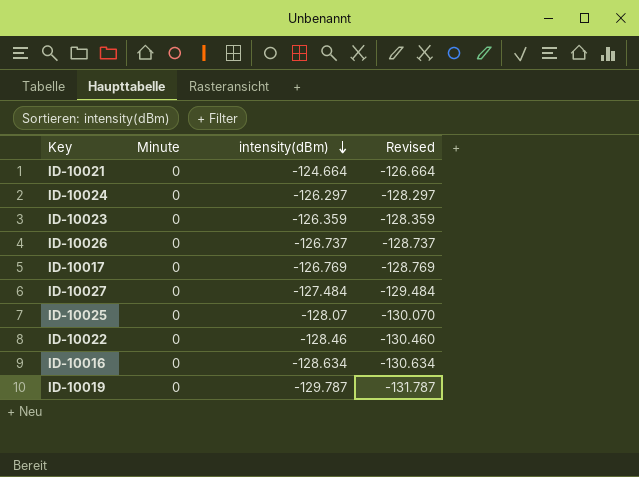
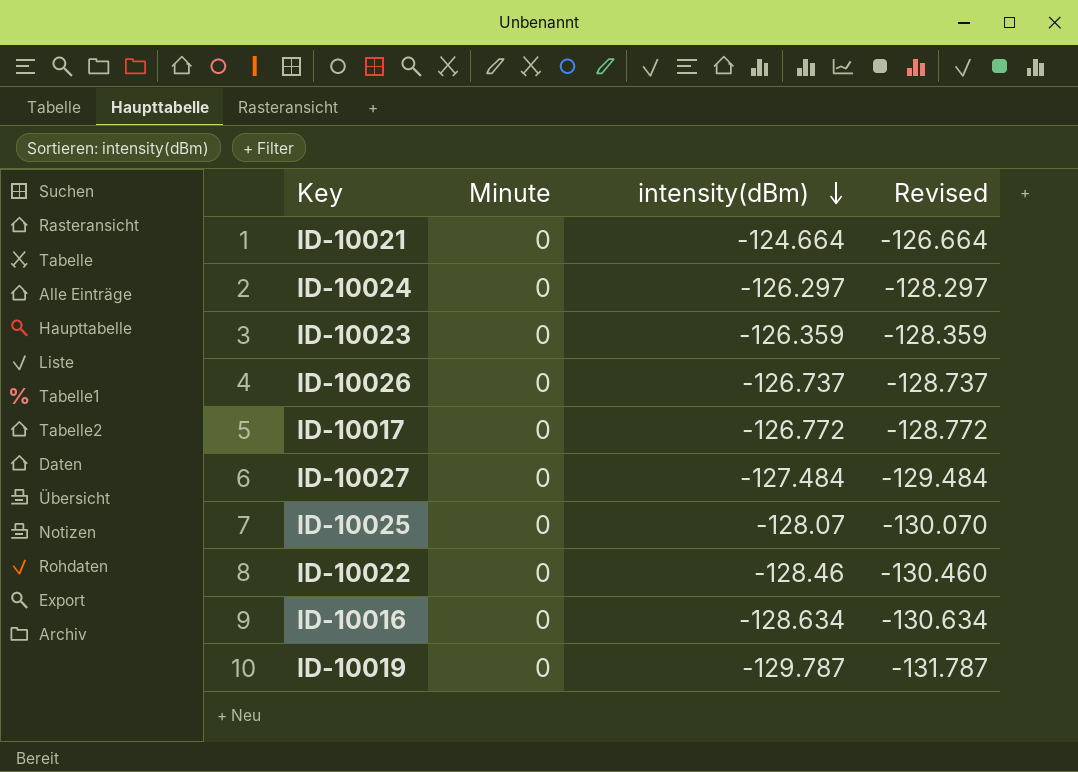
ID-10017 | intensity(dBm): -126.769 -> -126.772
ID-10017 | Revised: -128.769 -> -128.772

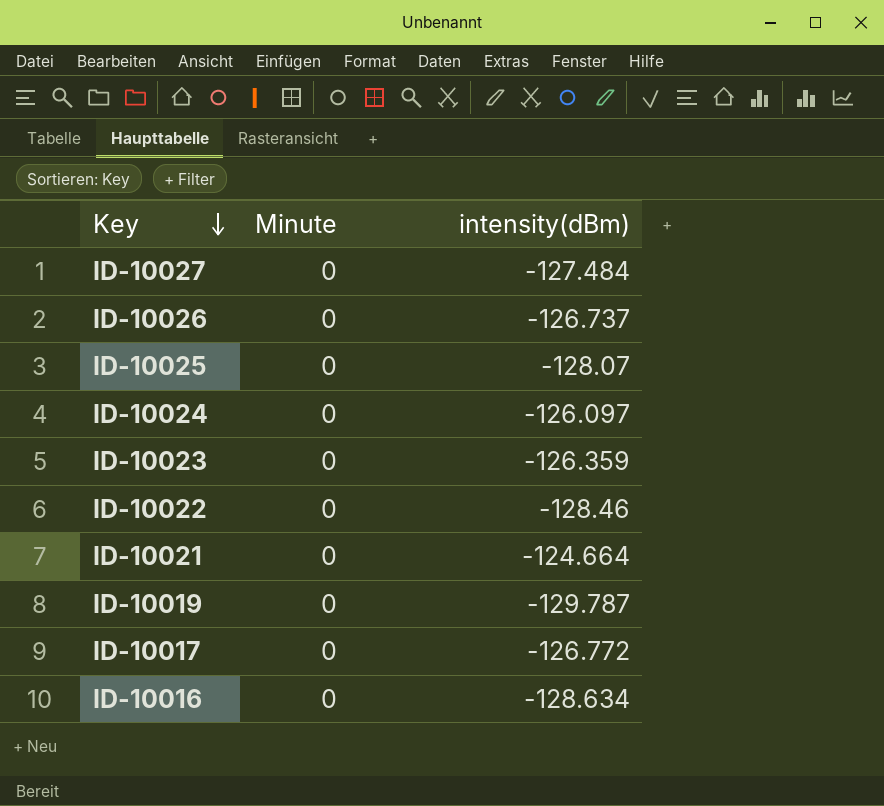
row order: intensity(dBm) descending -> Key descending
column Revised | formula: [intensity(dBm)] - 2 -> none
ID-10024 | intensity(dBm): -126.297 -> -126.097

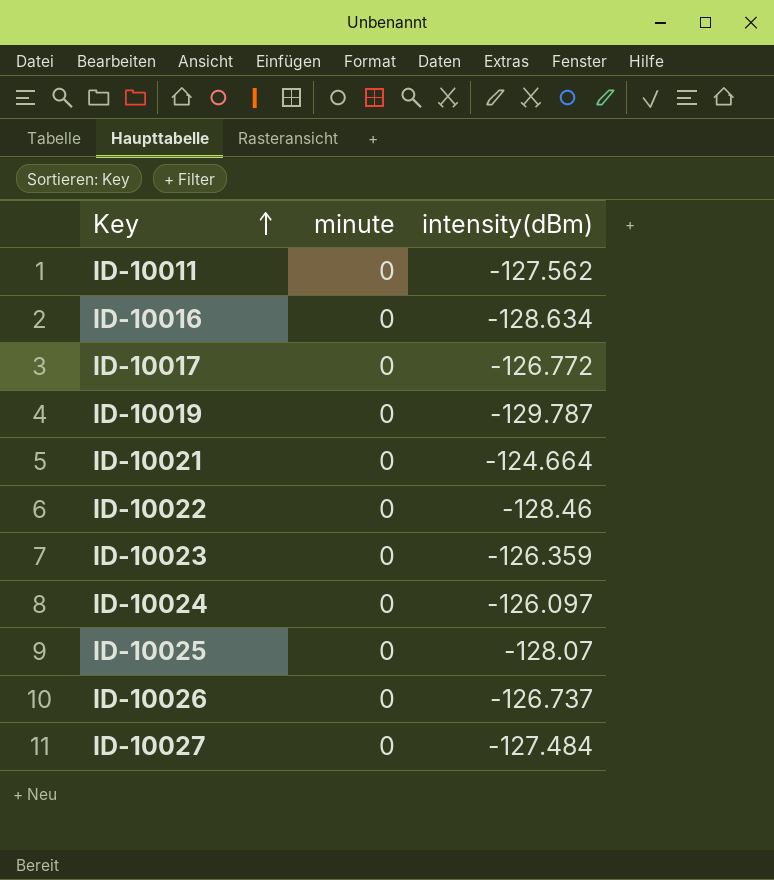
row order: Key descending -> Key ascending
column name: Minute -> minute
row ID-10011: none -> 0 | -127.562

